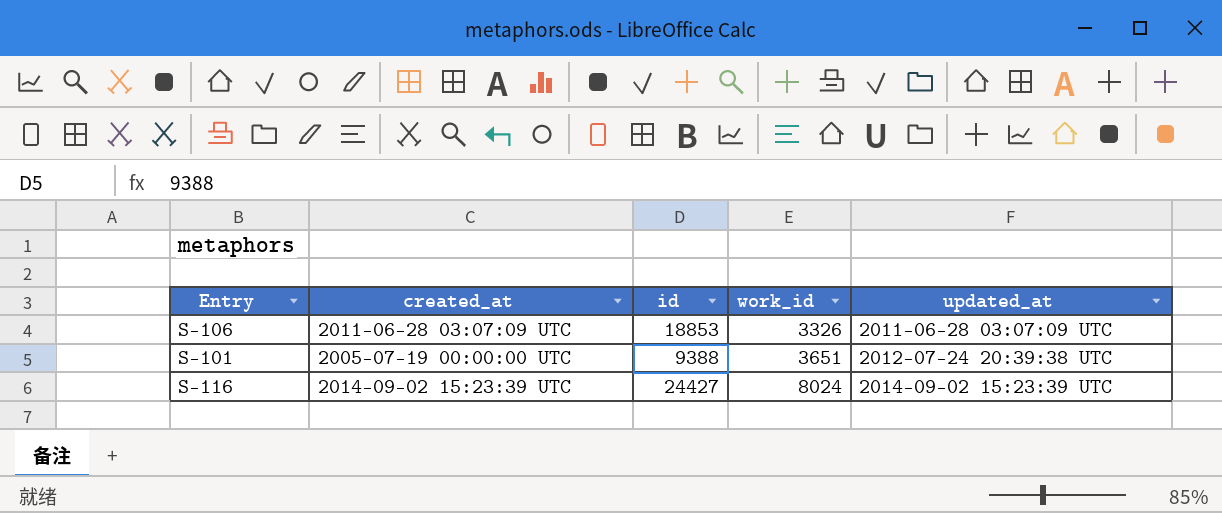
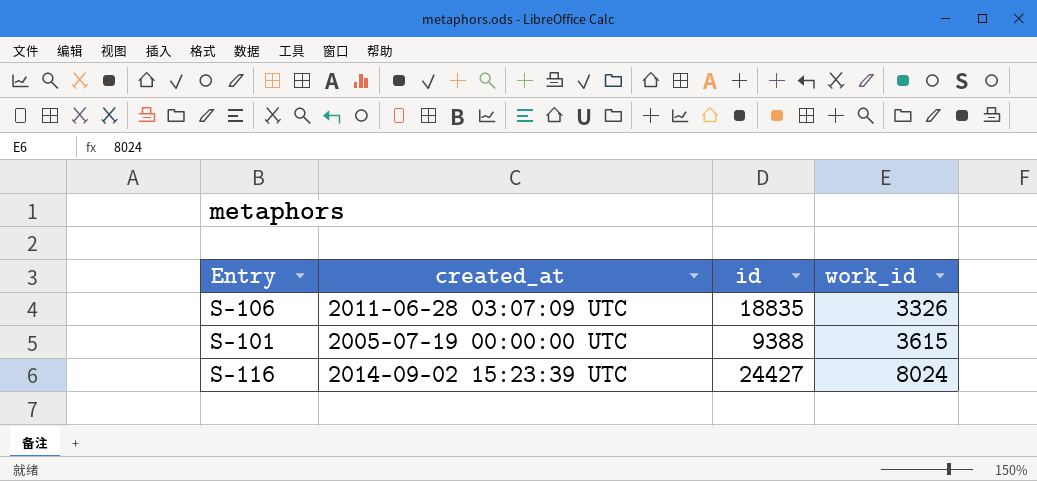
column updated_at | position: 5 -> none
S-106 | id: 18853 -> 18835
S-101 | work_id: 3651 -> 3615

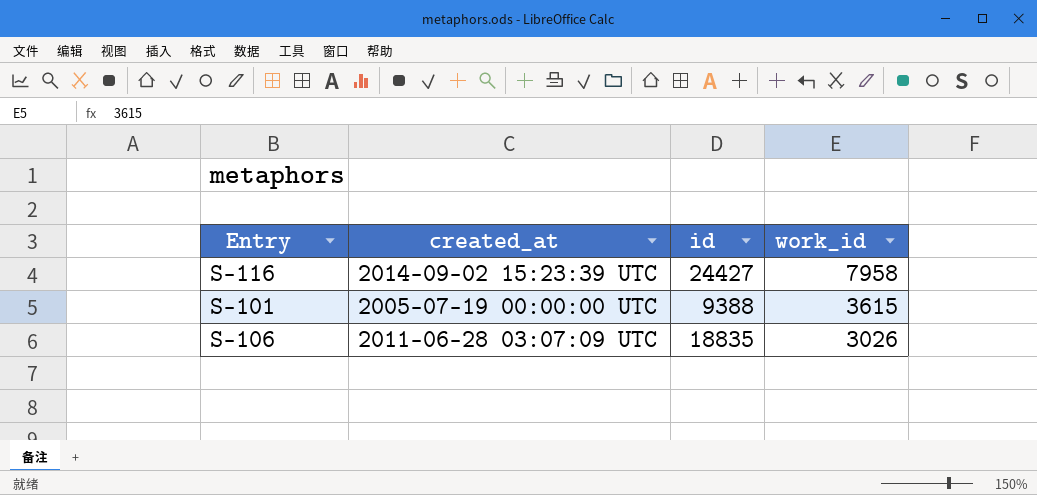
row order: work_id ascending -> work_id descending
S-116 | work_id: 8024 -> 7958
S-106 | work_id: 3326 -> 3026

